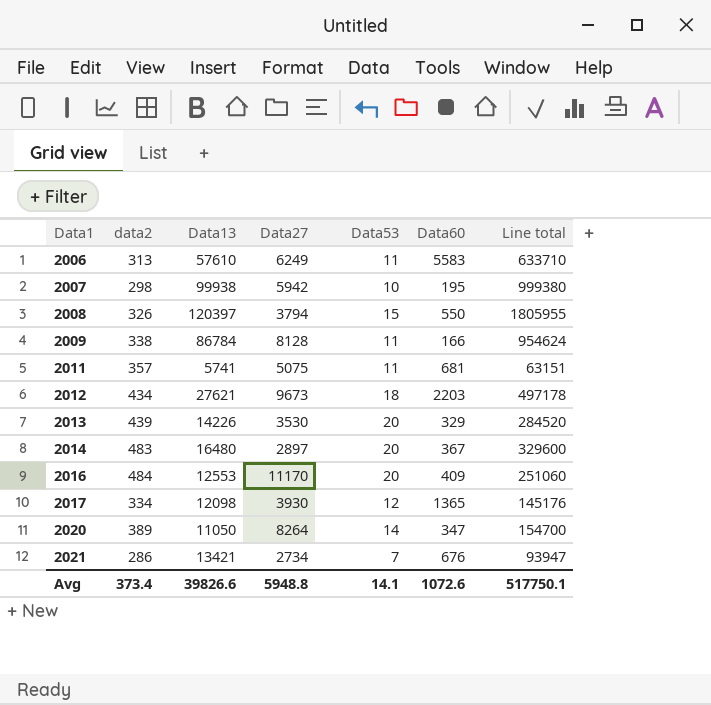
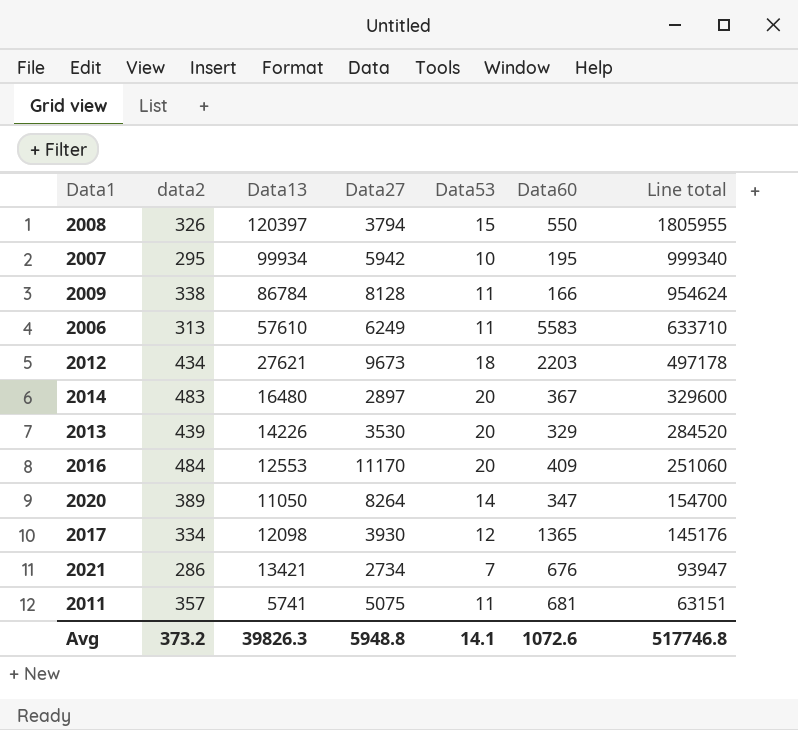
row order: Data1 ascending -> Line total descending
2007 | data2: 298 -> 295
2007 | Data13: 99938 -> 99934
2007 | Line total: 999380 -> 999340
Avg | data2: 373.4 -> 373.2
Avg | Data13: 39826.6 -> 39826.3
Avg | Line total: 517750.1 -> 517746.8

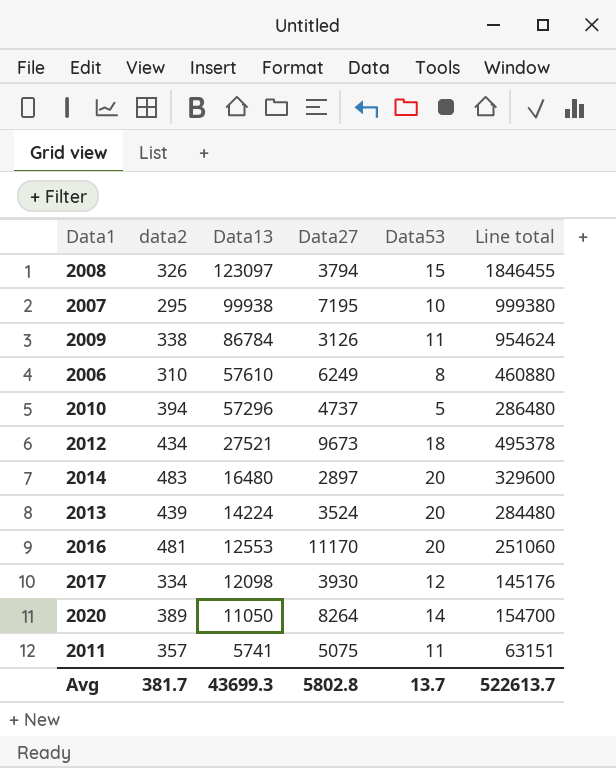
row order: Line total descending -> Data13 descending
column Data60 | position: 6 -> none
row 2021: 286 | 13421 | 2734 | 7 | 676 | 93947 -> none
2008 | Data13: 120397 -> 123097
2008 | Line total: 1805955 -> 1846455
2007 | Data13: 99934 -> 99938
2007 | Data27: 5942 -> 7195
2007 | Line total: 999340 -> 999380
2009 | Data27: 8128 -> 3126
2006 | data2: 313 -> 310
2006 | Data53: 11 -> 8
2006 | Line total: 633710 -> 460880
row 2010: none -> 394 | 57296 | 4737 | 5 | 286480
2012 | Data13: 27621 -> 27521
2012 | Line total: 497178 -> 495378
2013 | Data13: 14226 -> 14224
2013 | Data27: 3530 -> 3524
2013 | Line total: 284520 -> 284480
2016 | data2: 484 -> 481
Avg | data2: 373.2 -> 381.7
Avg | Data13: 39826.3 -> 43699.3
Avg | Data27: 5948.8 -> 5802.8
Avg | Data53: 14.1 -> 13.7
Avg | Line total: 517746.8 -> 522613.7

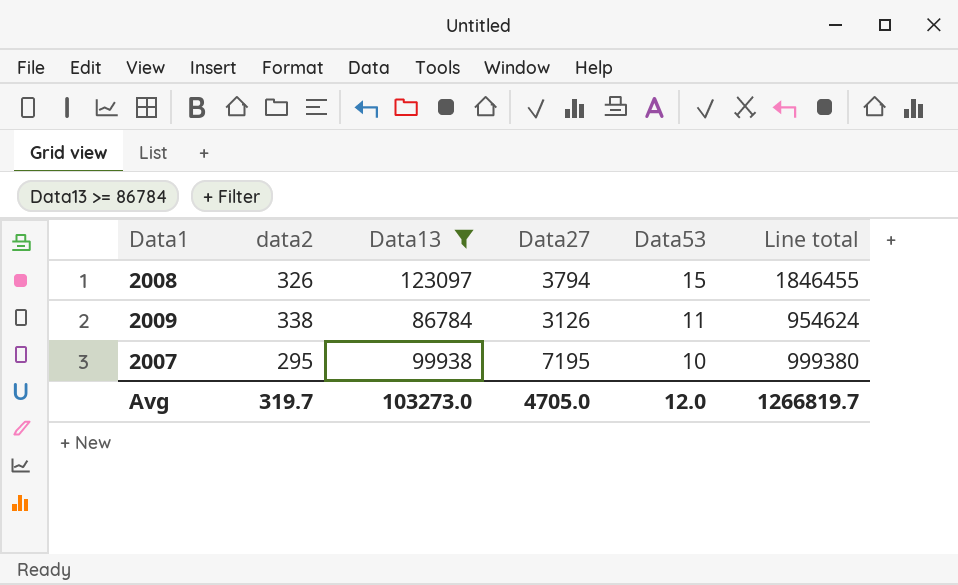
filter: none -> Data13 >= 86784
row order: Data13 descending -> Data53 descending
Avg | data2: 381.7 -> 319.7
Avg | Data13: 43699.3 -> 103273.0
Avg | Data27: 5802.8 -> 4705.0
Avg | Data53: 13.7 -> 12.0
Avg | Line total: 522613.7 -> 1266819.7

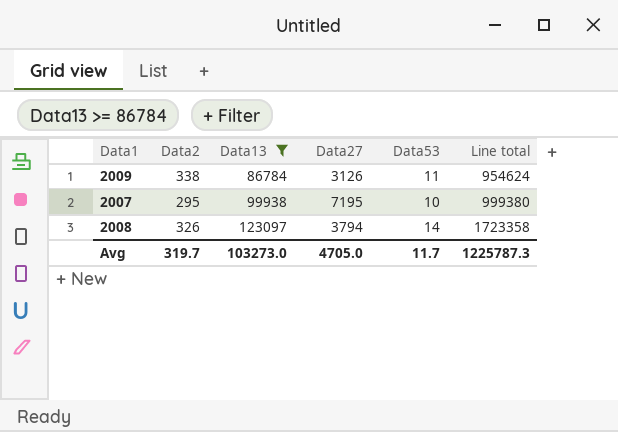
row order: Data53 descending -> Data13 ascending
column name: data2 -> Data2
2008 | Data53: 15 -> 14
2008 | Line total: 1846455 -> 1723358
Avg | Data53: 12.0 -> 11.7
Avg | Line total: 1266819.7 -> 1225787.3

